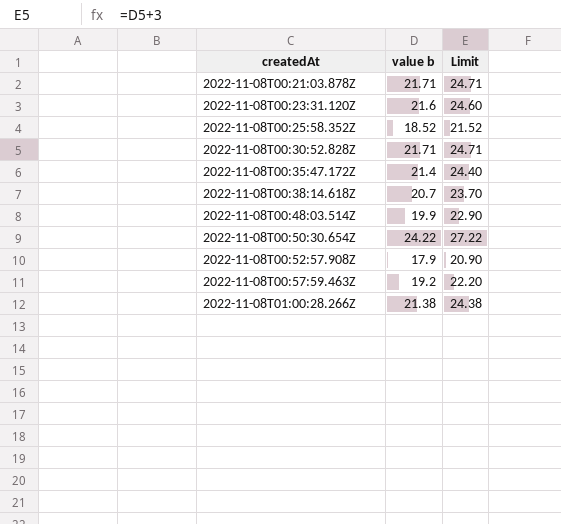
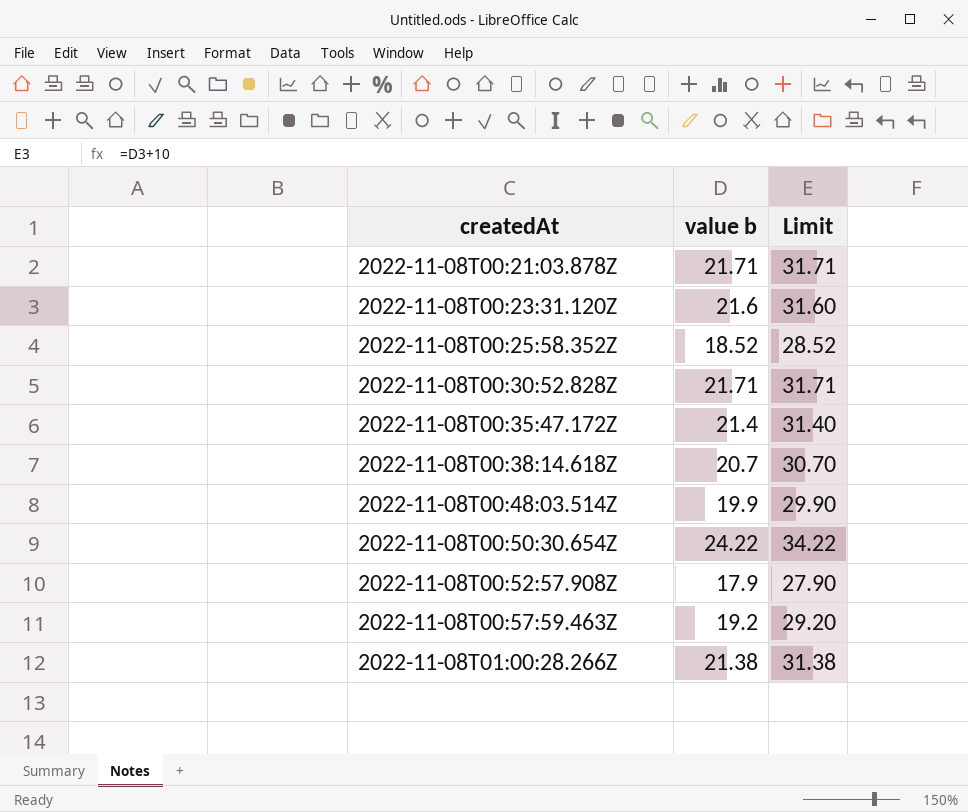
column Limit | formula: [value b] + 3 -> [value b] + 10

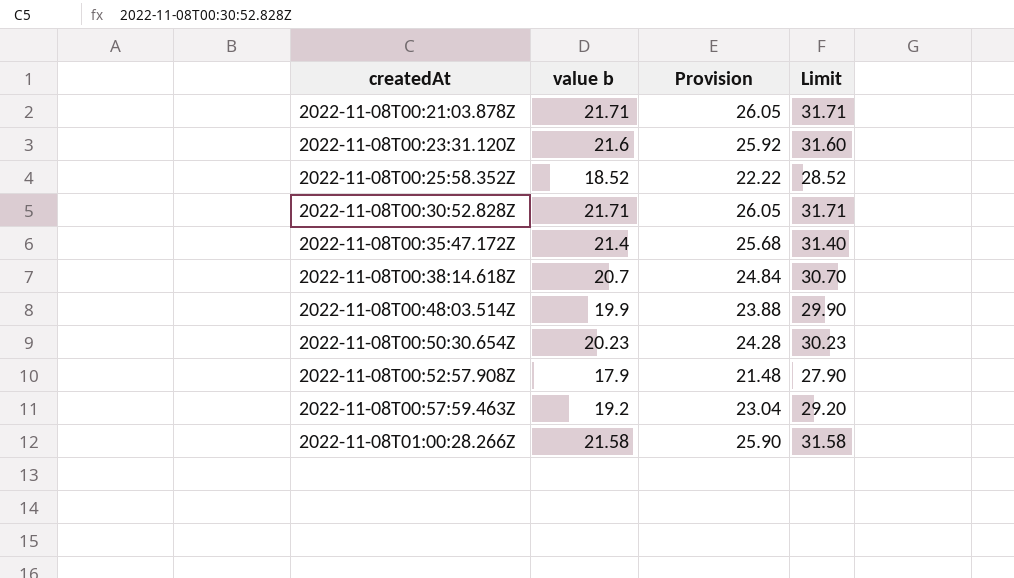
column Provision | formula: none -> [value b] * 1.2
2022-11-08T00:50:30.654Z | value b: 24.22 -> 20.23
2022-11-08T00:50:30.654Z | Limit: 34.22 -> 30.23
2022-11-08T01:00:28.266Z | value b: 21.38 -> 21.58
2022-11-08T01:00:28.266Z | Limit: 31.38 -> 31.58

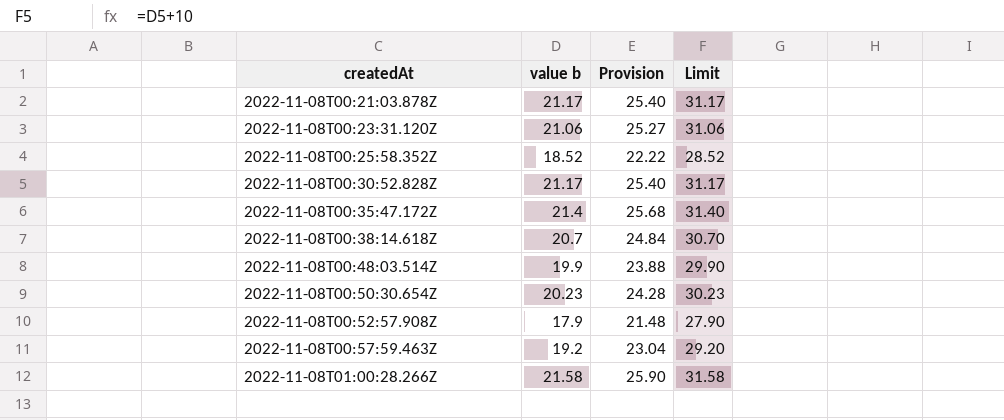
2022-11-08T00:21:03.878Z | value b: 21.71 -> 21.17
2022-11-08T00:21:03.878Z | Provision: 26.05 -> 25.40
2022-11-08T00:21:03.878Z | Limit: 31.71 -> 31.17
2022-11-08T00:23:31.120Z | value b: 21.6 -> 21.06
2022-11-08T00:23:31.120Z | Provision: 25.92 -> 25.27
2022-11-08T00:23:31.120Z | Limit: 31.60 -> 31.06
2022-11-08T00:30:52.828Z | value b: 21.71 -> 21.17
2022-11-08T00:30:52.828Z | Provision: 26.05 -> 25.40
2022-11-08T00:30:52.828Z | Limit: 31.71 -> 31.17

